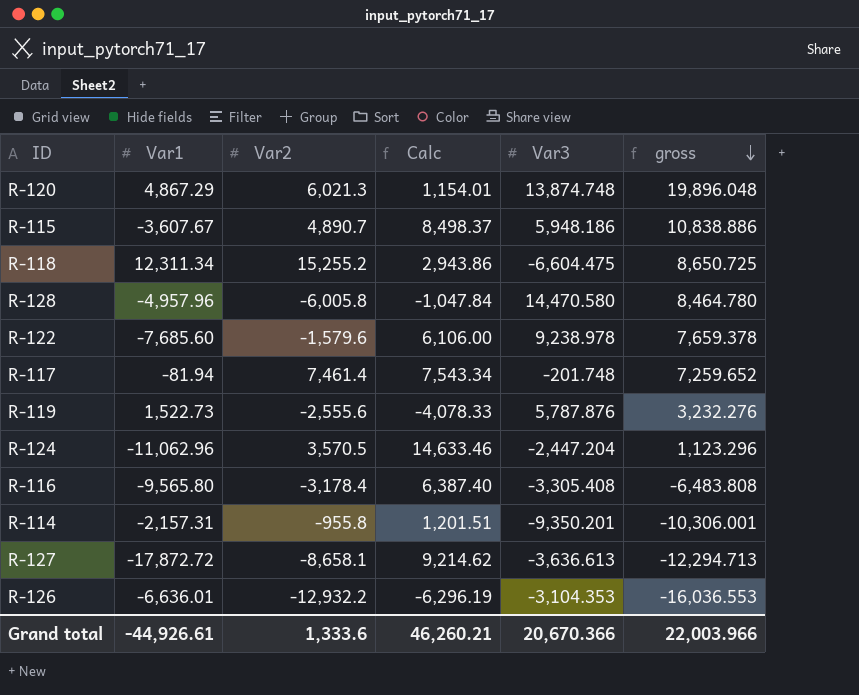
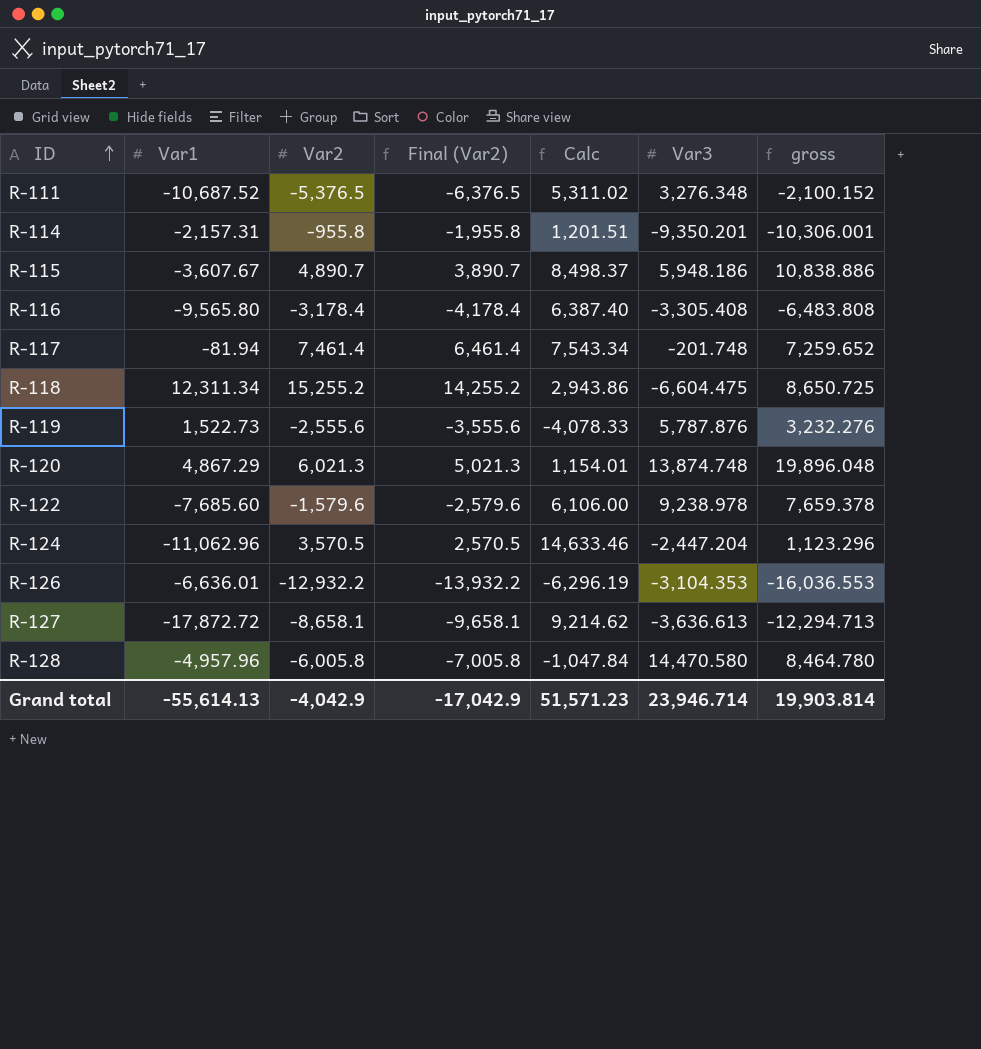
row order: gross descending -> ID ascending
column Final (Var2) | formula: none -> [Var2] - 1000
row R-111: none -> -10,687.52 | -5,376.5 | -6,376.5 | 5,311.02 | 3,276.348 | -2,100.152
Grand total | Var1: -44,926.61 -> -55,614.13
Grand total | Var2: 1,333.6 -> -4,042.9
Grand total | Calc: 46,260.21 -> 51,571.23
Grand total | Var3: 20,670.366 -> 23,946.714
Grand total | gross: 22,003.966 -> 19,903.814

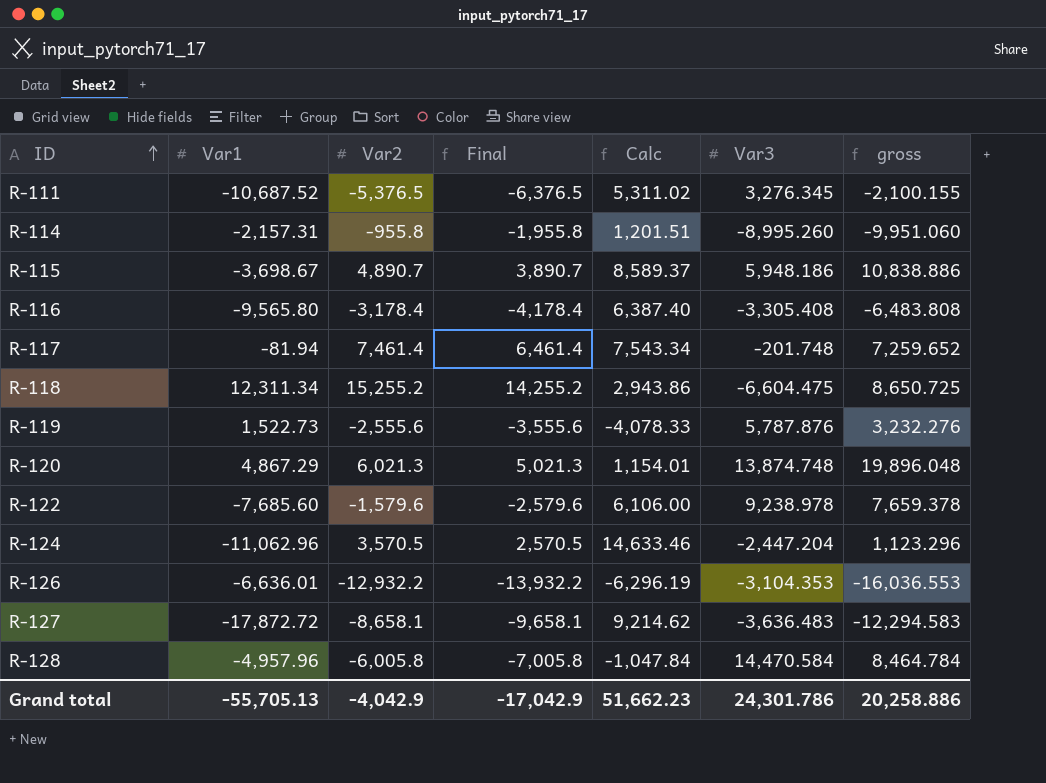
column name: Final (Var2) -> Final
R-111 | Var3: 3,276.348 -> 3,276.345
R-111 | gross: -2,100.152 -> -2,100.155
R-114 | Var3: -9,350.201 -> -8,995.260
R-114 | gross: -10,306.001 -> -9,951.060
R-115 | Var1: -3,607.67 -> -3,698.67
R-115 | Calc: 8,498.37 -> 8,589.37
R-127 | Var3: -3,636.613 -> -3,636.483
R-127 | gross: -12,294.713 -> -12,294.583
R-128 | Var3: 14,470.580 -> 14,470.584
R-128 | gross: 8,464.780 -> 8,464.784
Grand total | Var1: -55,614.13 -> -55,705.13
Grand total | Calc: 51,571.23 -> 51,662.23
Grand total | Var3: 23,946.714 -> 24,301.786
Grand total | gross: 19,903.814 -> 20,258.886

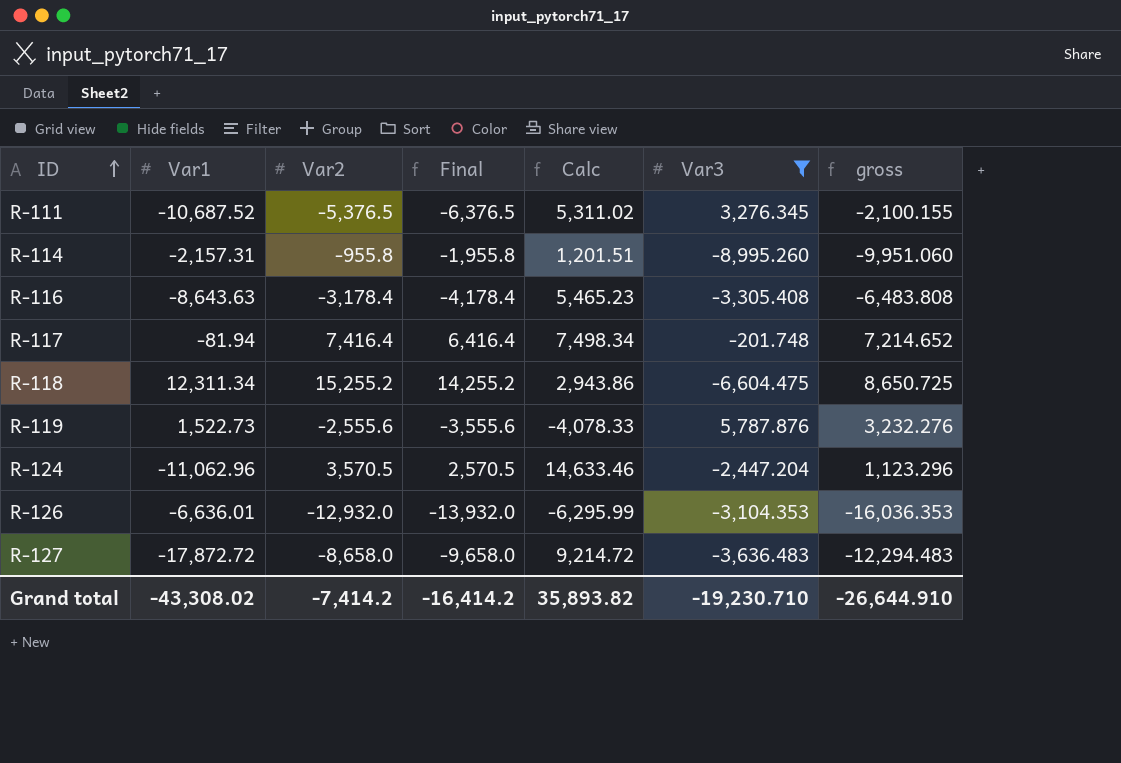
filter: none -> Var3 <= 5,787.876
R-116 | Var1: -9,565.80 -> -8,643.63
R-116 | Calc: 6,387.40 -> 5,465.23
R-117 | Var2: 7,461.4 -> 7,416.4
R-117 | Final: 6,461.4 -> 6,416.4
R-117 | Calc: 7,543.34 -> 7,498.34
R-117 | gross: 7,259.652 -> 7,214.652
R-126 | Var2: -12,932.2 -> -12,932.0
R-126 | Final: -13,932.2 -> -13,932.0
R-126 | Calc: -6,296.19 -> -6,295.99
R-126 | gross: -16,036.553 -> -16,036.353
R-127 | Var2: -8,658.1 -> -8,658.0
R-127 | Final: -9,658.1 -> -9,658.0
R-127 | Calc: 9,214.62 -> 9,214.72
R-127 | gross: -12,294.583 -> -12,294.483
Grand total | Var1: -55,705.13 -> -43,308.02
Grand total | Var2: -4,042.9 -> -7,414.2
Grand total | Final: -17,042.9 -> -16,414.2
Grand total | Calc: 51,662.23 -> 35,893.82
Grand total | Var3: 24,301.786 -> -19,230.710
Grand total | gross: 20,258.886 -> -26,644.910

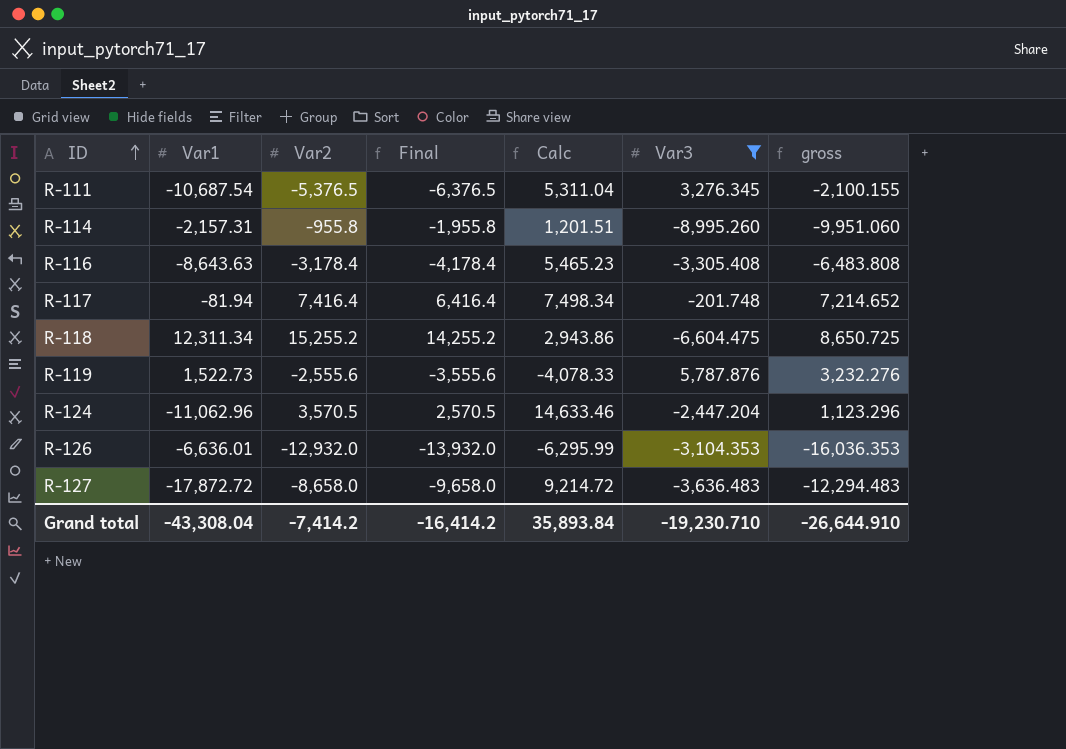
R-111 | Var1: -10,687.52 -> -10,687.54
R-111 | Calc: 5,311.02 -> 5,311.04
Grand total | Var1: -43,308.02 -> -43,308.04
Grand total | Calc: 35,893.82 -> 35,893.84

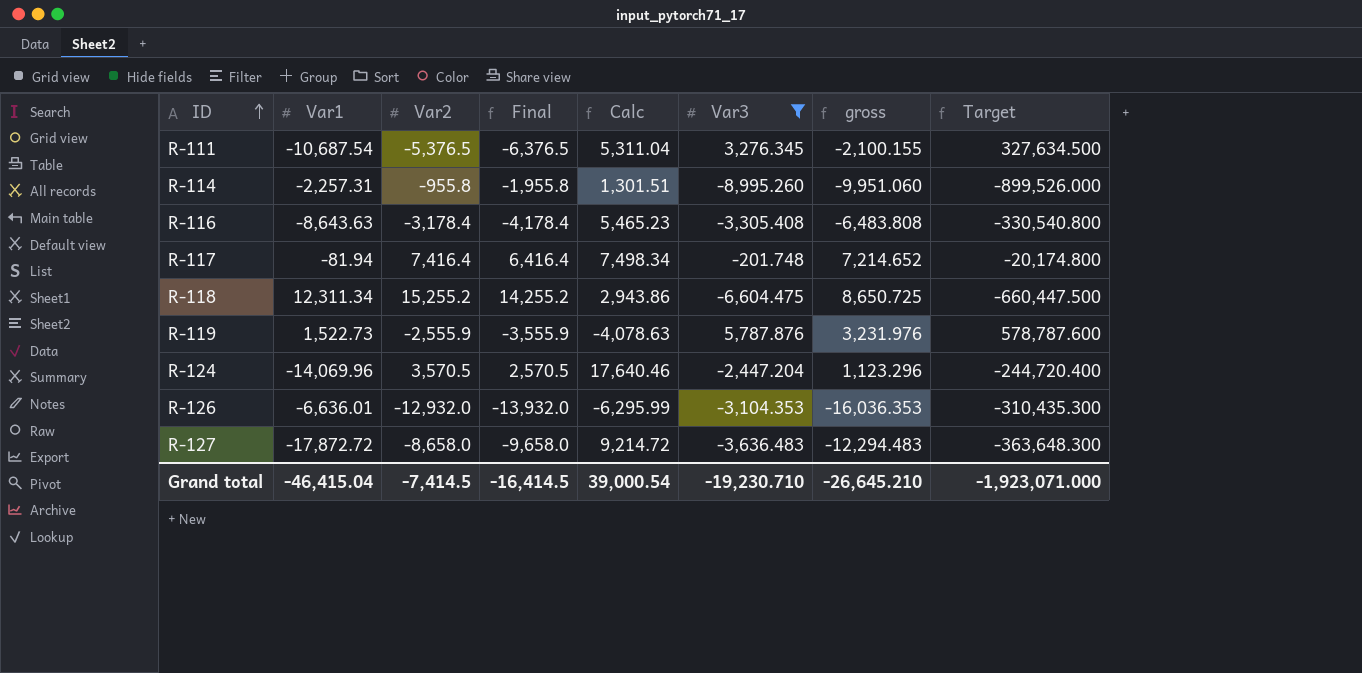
column Target | formula: none -> [Var3] * 100
R-114 | Var1: -2,157.31 -> -2,257.31
R-114 | Calc: 1,201.51 -> 1,301.51
R-119 | Var2: -2,555.6 -> -2,555.9
R-119 | Final: -3,555.6 -> -3,555.9
R-119 | Calc: -4,078.33 -> -4,078.63
R-119 | gross: 3,232.276 -> 3,231.976
R-124 | Var1: -11,062.96 -> -14,069.96
R-124 | Calc: 14,633.46 -> 17,640.46
Grand total | Var1: -43,308.04 -> -46,415.04
Grand total | Var2: -7,414.2 -> -7,414.5
Grand total | Final: -16,414.2 -> -16,414.5
Grand total | Calc: 35,893.84 -> 39,000.54
Grand total | gross: -26,644.910 -> -26,645.210

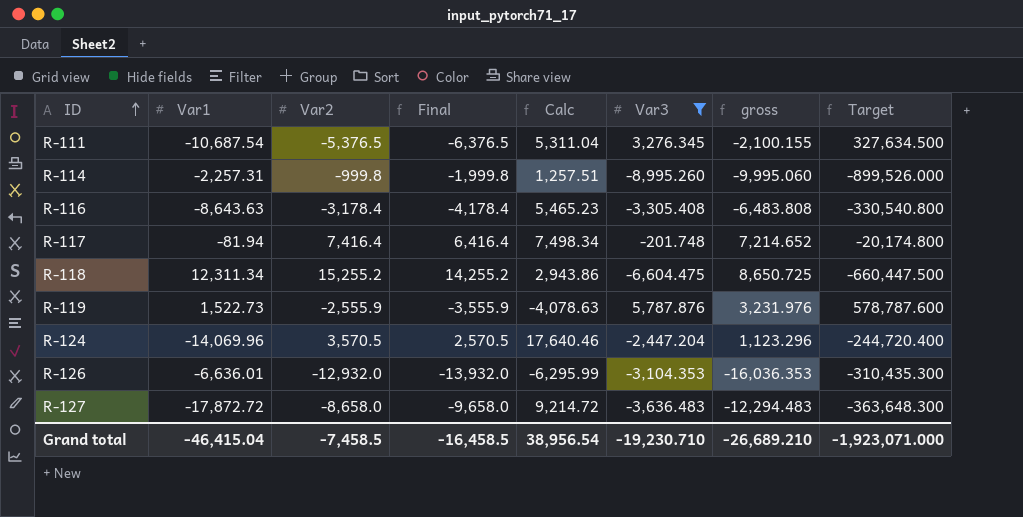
R-114 | Var2: -955.8 -> -999.8
R-114 | Final: -1,955.8 -> -1,999.8
R-114 | Calc: 1,301.51 -> 1,257.51
R-114 | gross: -9,951.060 -> -9,995.060
Grand total | Var2: -7,414.5 -> -7,458.5
Grand total | Final: -16,414.5 -> -16,458.5
Grand total | Calc: 39,000.54 -> 38,956.54
Grand total | gross: -26,645.210 -> -26,689.210

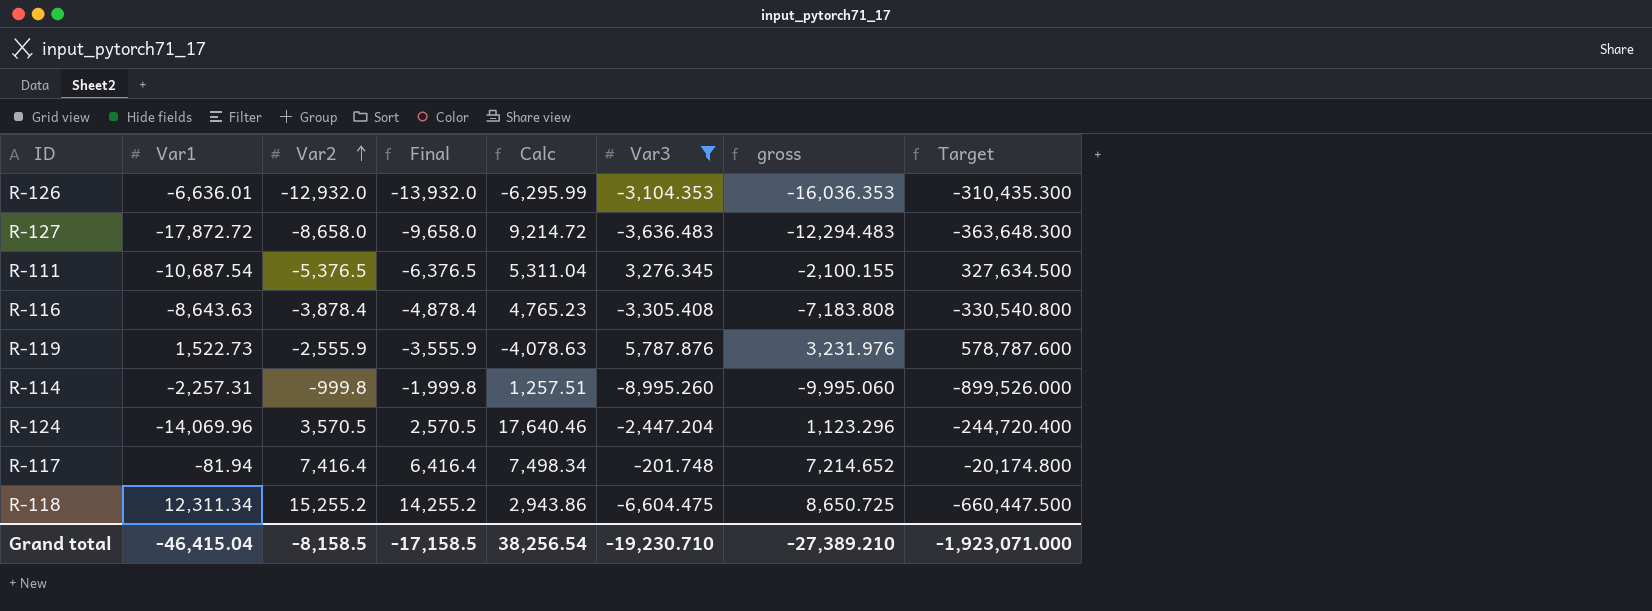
row order: ID ascending -> Var2 ascending
R-116 | Var2: -3,178.4 -> -3,878.4
R-116 | Final: -4,178.4 -> -4,878.4
R-116 | Calc: 5,465.23 -> 4,765.23
R-116 | gross: -6,483.808 -> -7,183.808
Grand total | Var2: -7,458.5 -> -8,158.5
Grand total | Final: -16,458.5 -> -17,158.5
Grand total | Calc: 38,956.54 -> 38,256.54
Grand total | gross: -26,689.210 -> -27,389.210

